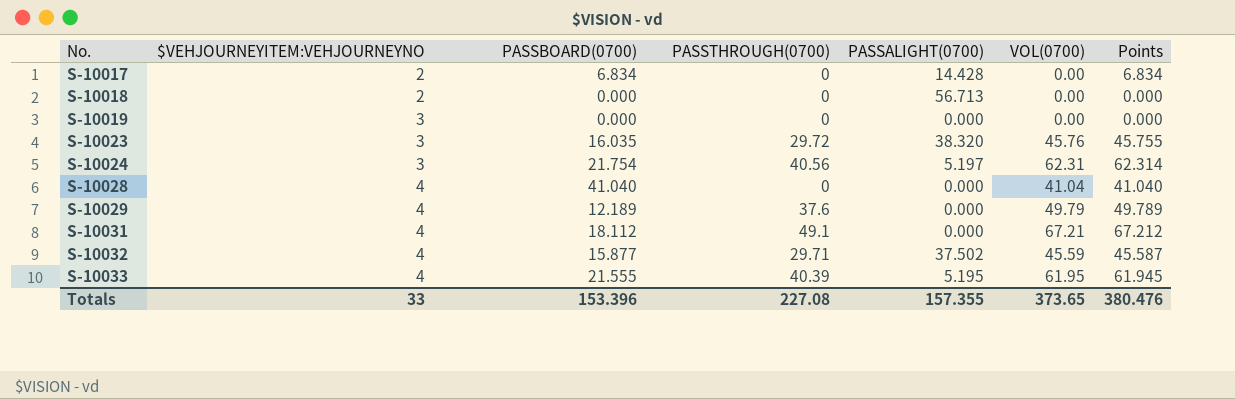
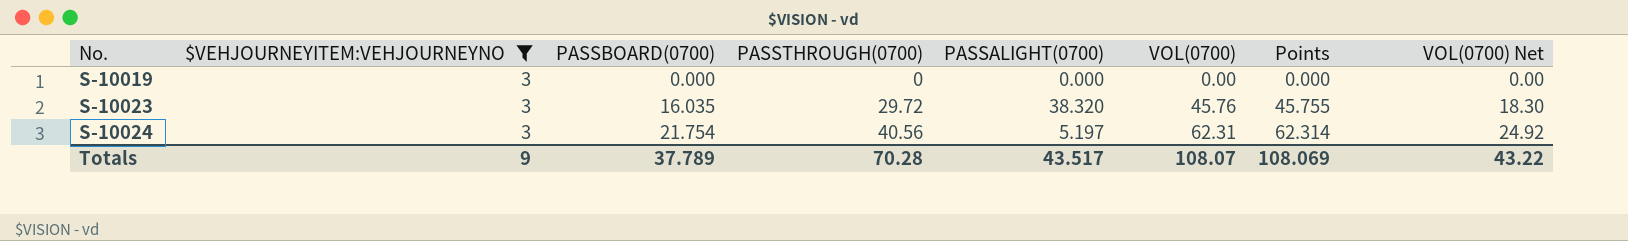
filter: none -> $VEHJOURNEYITEM:VEHJOURNEYNO = 3
column VOL(0700) Net | formula: none -> [VOL(0700)] * 0.4
Totals | $VEHJOURNEYITEM:VEHJOURNEYNO: 33 -> 9
Totals | PASSBOARD(0700): 153.396 -> 37.789
Totals | PASSTHROUGH(0700): 227.08 -> 70.28
Totals | PASSALIGHT(0700): 157.355 -> 43.517
Totals | VOL(0700): 373.65 -> 108.07
Totals | Points: 380.476 -> 108.069

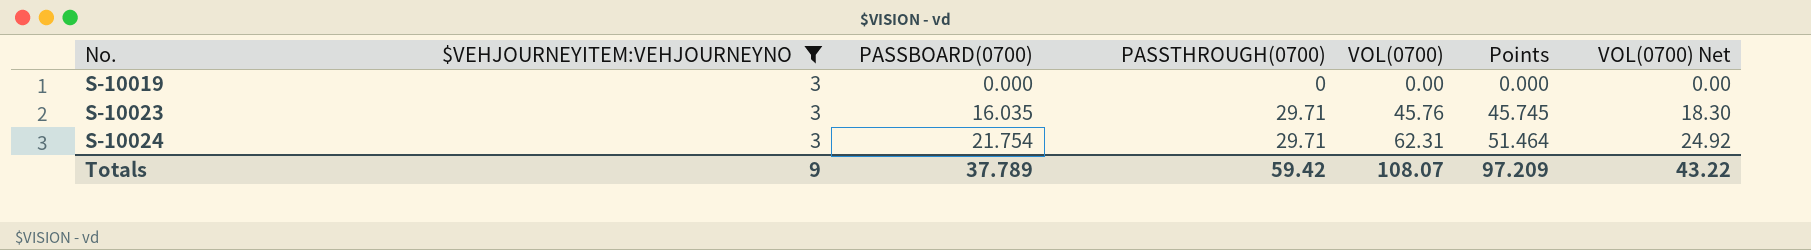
column PASSALIGHT(0700) | position: 5 -> none
S-10023 | PASSTHROUGH(0700): 29.72 -> 29.71
S-10023 | Points: 45.755 -> 45.745
S-10024 | PASSTHROUGH(0700): 40.56 -> 29.71
S-10024 | Points: 62.314 -> 51.464
Totals | PASSTHROUGH(0700): 70.28 -> 59.42
Totals | Points: 108.069 -> 97.209

